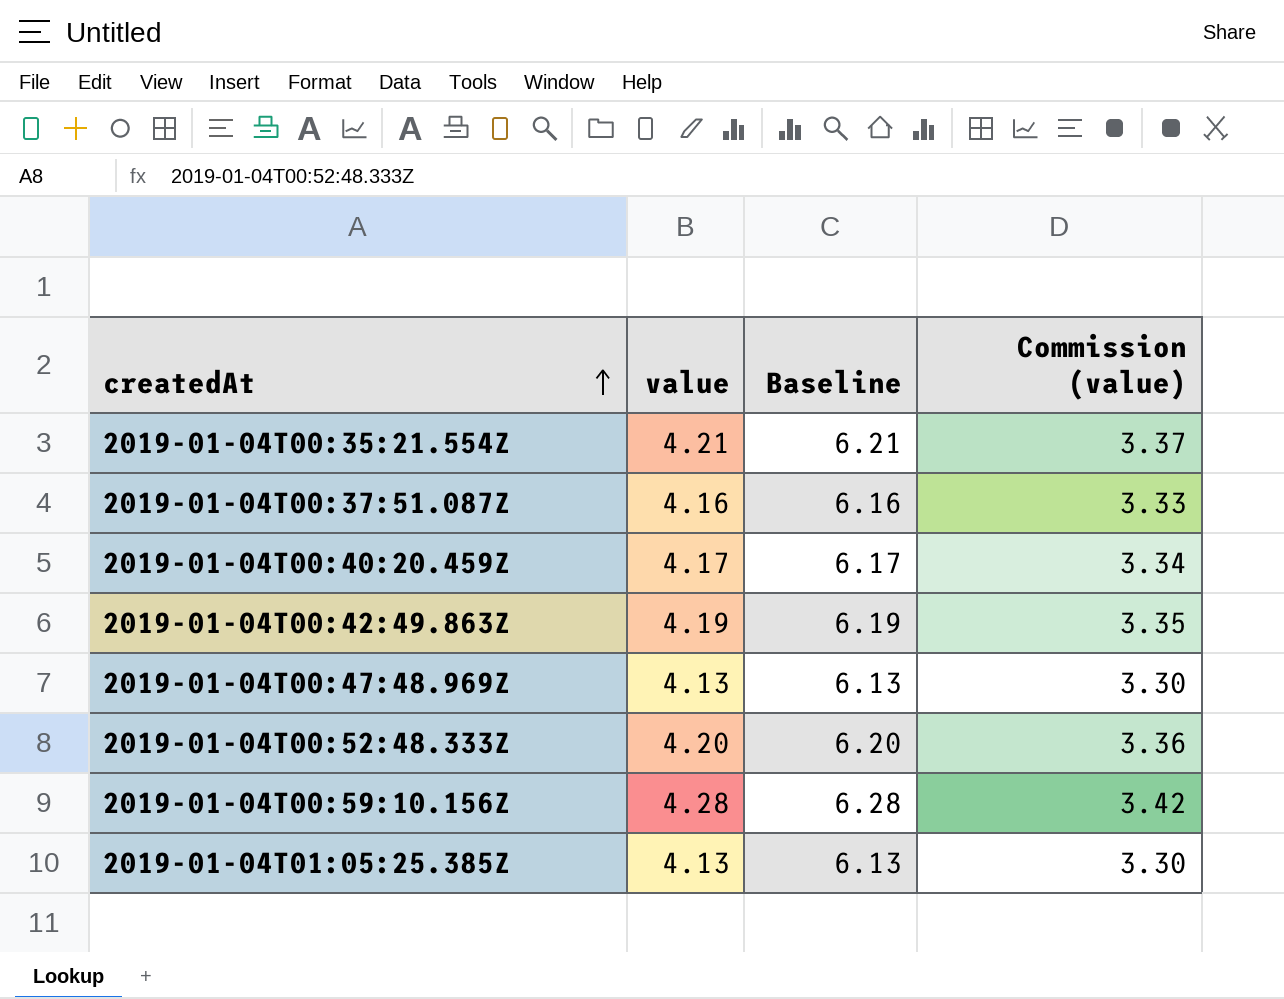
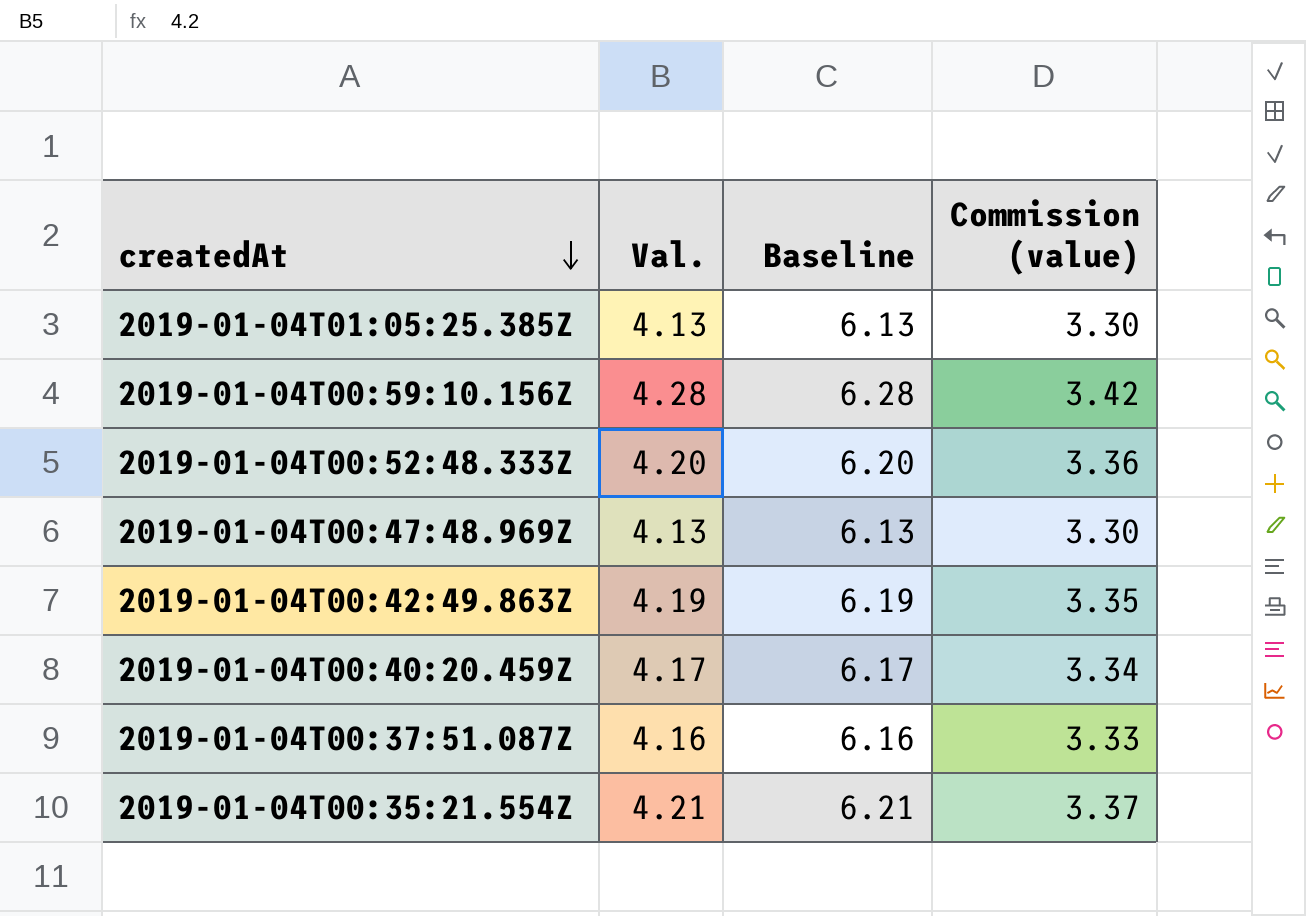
row order: createdAt ascending -> createdAt descending
column name: value -> Val.

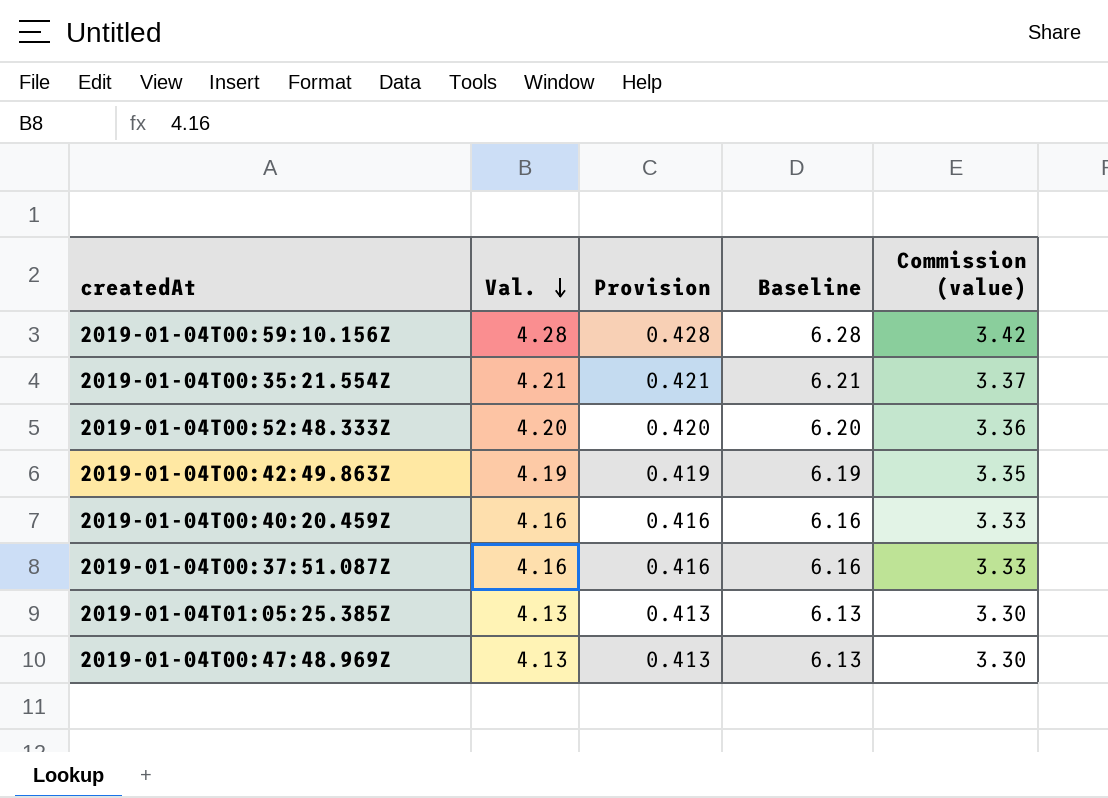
row order: createdAt descending -> Val. descending
column Provision | formula: none -> [Val.] * 0.1
2019-01-04T00:40:20.459Z | Val.: 4.17 -> 4.16
2019-01-04T00:40:20.459Z | Baseline: 6.17 -> 6.16
2019-01-04T00:40:20.459Z | Commission (value): 3.34 -> 3.33

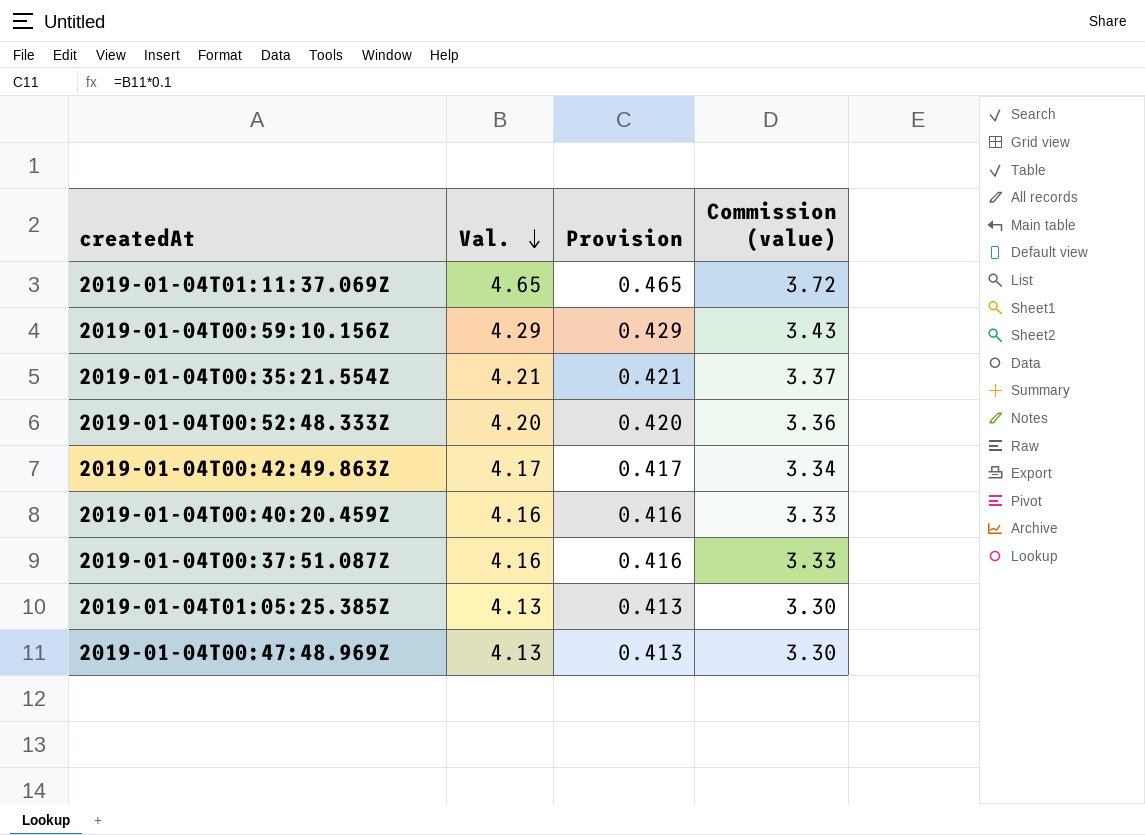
column Baseline | formula: [Val.] + 2 -> none
row 2019-01-04T01:11:37.069Z: none -> 4.65 | 0.465 | 3.72
2019-01-04T00:59:10.156Z | Val.: 4.28 -> 4.29
2019-01-04T00:59:10.156Z | Provision: 0.428 -> 0.429
2019-01-04T00:59:10.156Z | Commission (value): 3.42 -> 3.43
2019-01-04T00:42:49.863Z | Val.: 4.19 -> 4.17
2019-01-04T00:42:49.863Z | Provision: 0.419 -> 0.417
2019-01-04T00:42:49.863Z | Commission (value): 3.35 -> 3.34

